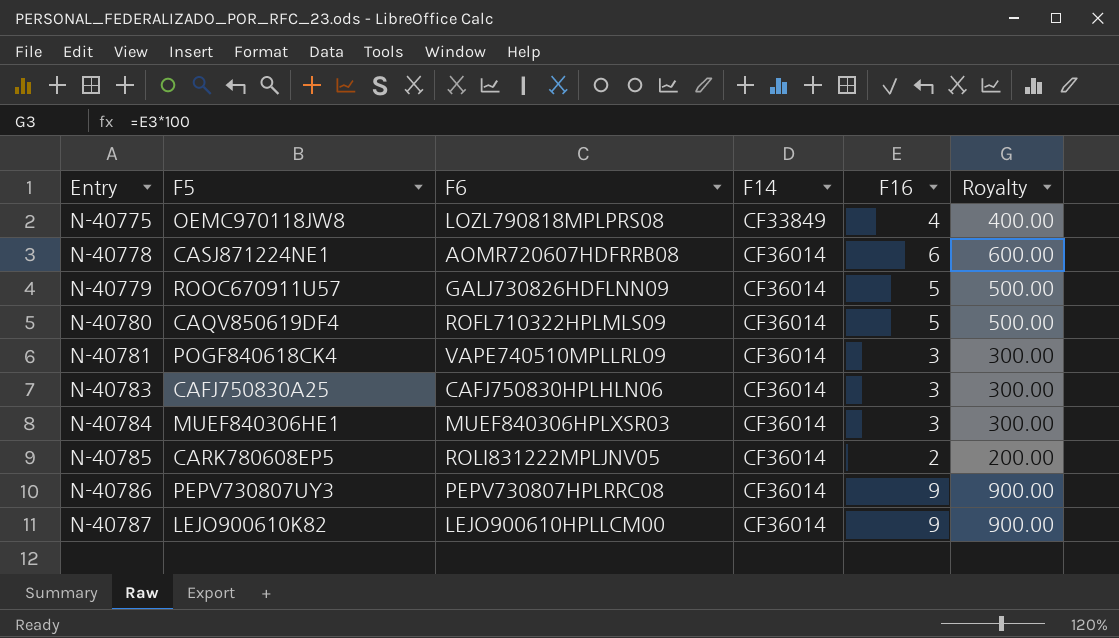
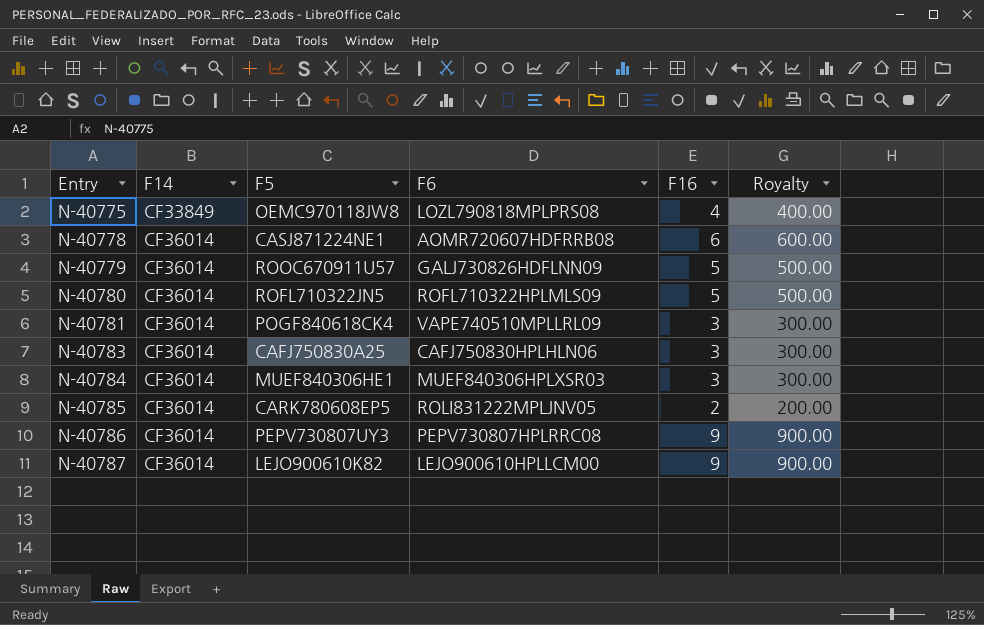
column F14 | position: 4 -> 2
N-40780 | F5: CAQV850619DF4 -> ROFL710322JN5

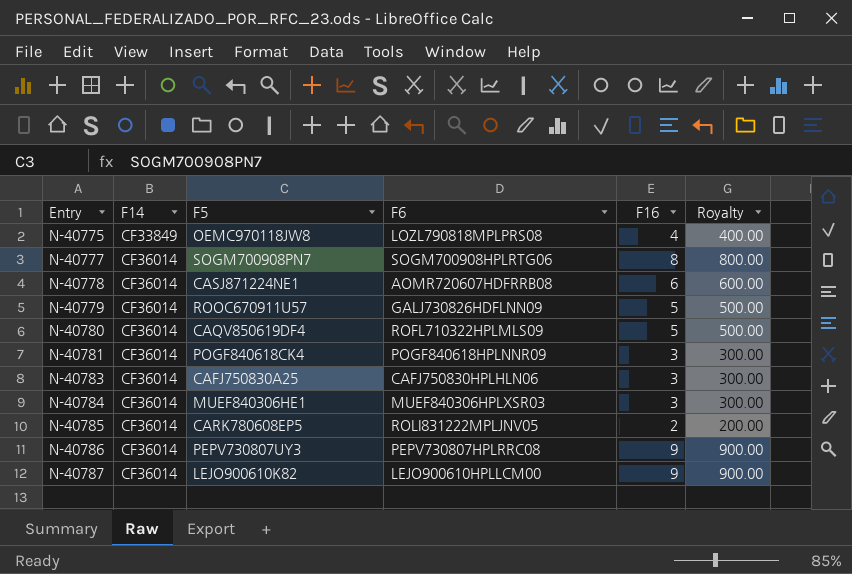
row N-40777: none -> CF36014 | SOGM700908PN7 | SOGM700908HPLRTG06 | 8 | 800.00
N-40780 | F5: ROFL710322JN5 -> CAQV850619DF4
N-40781 | F6: VAPE740510MPLLRL09 -> POGF840618HPLNNR09

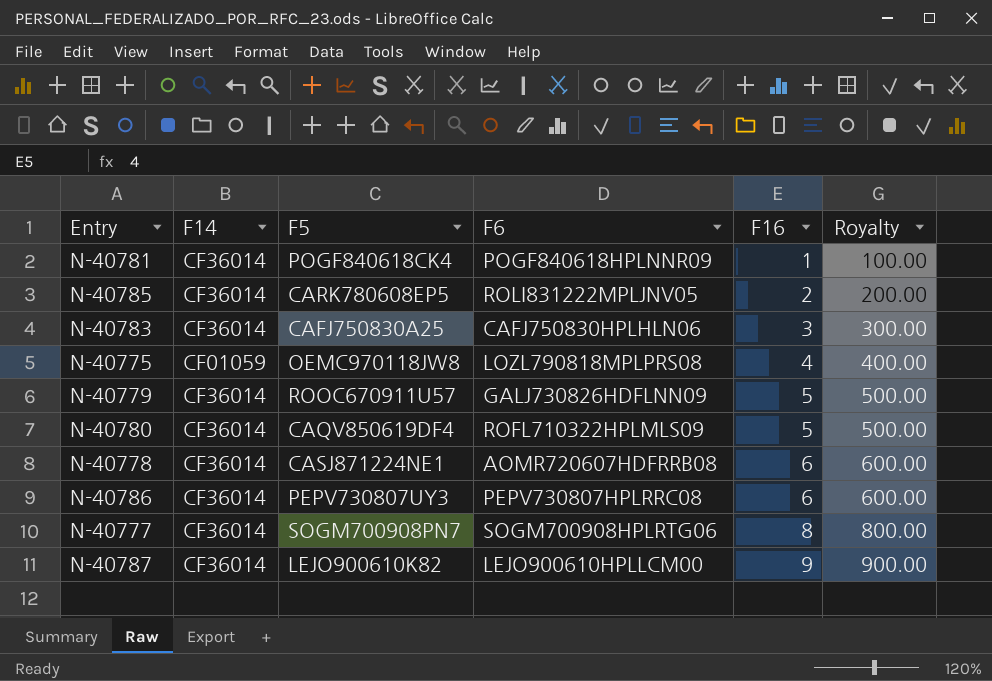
row order: Entry ascending -> F16 ascending
row N-40784: CF36014 | MUEF840306HE1 | MUEF840306HPLXSR03 | 3 | 300.00 -> none
N-40781 | F16: 3 -> 1
N-40781 | Royalty: 300.00 -> 100.00
N-40775 | F14: CF33849 -> CF01059
N-40786 | F16: 9 -> 6
N-40786 | Royalty: 900.00 -> 600.00

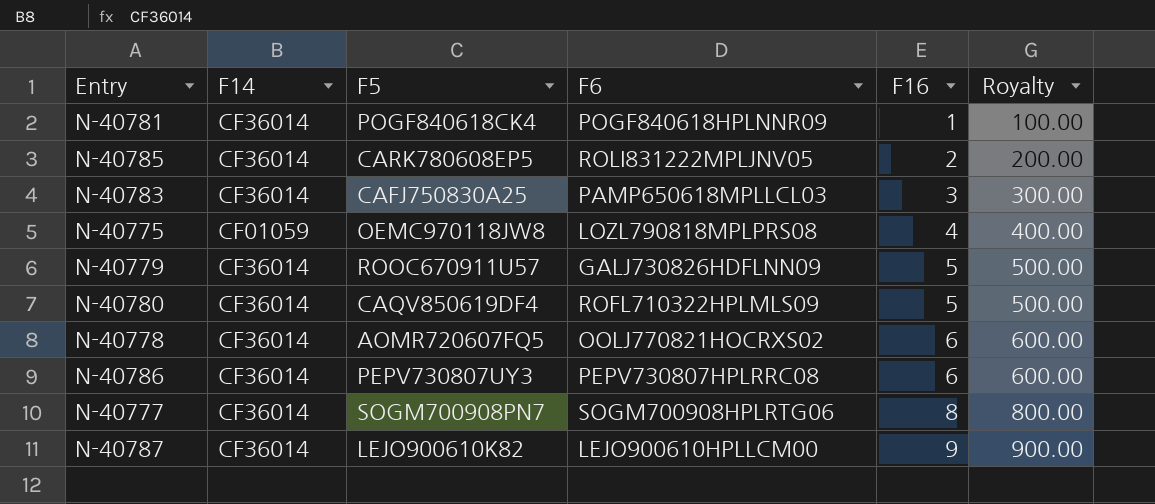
N-40783 | F6: CAFJ750830HPLHLN06 -> PAMP650618MPLLCL03
N-40778 | F5: CASJ871224NE1 -> AOMR720607FQ5
N-40778 | F6: AOMR720607HDFRRB08 -> OOLJ770821HOCRXS02

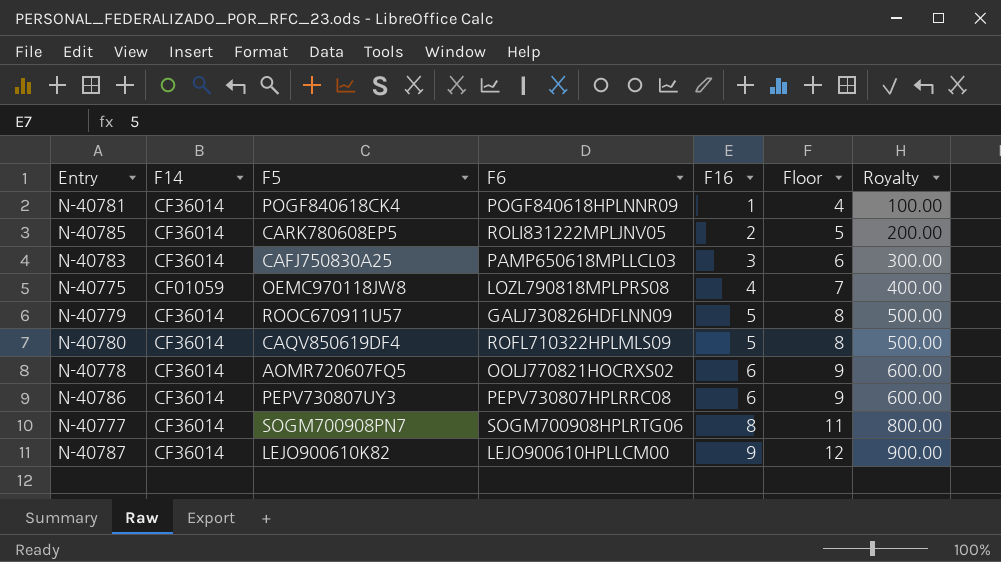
column Floor | formula: none -> [F16] + 3

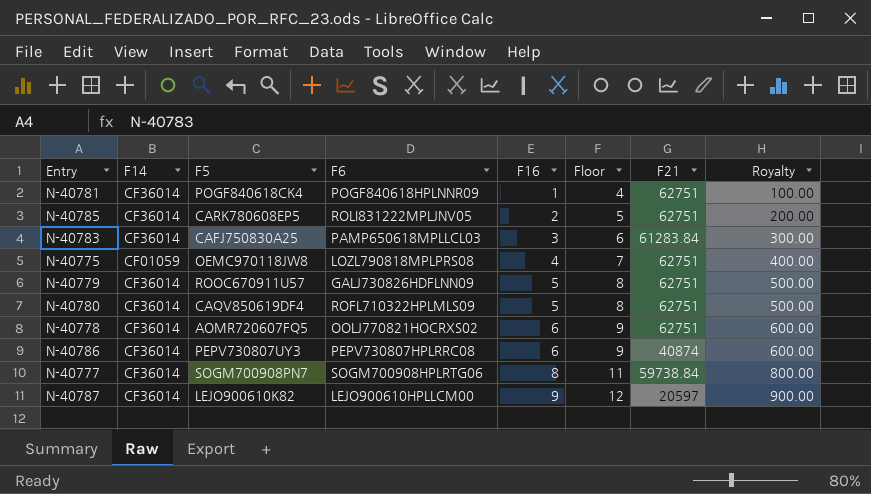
column F21 | position: none -> 7

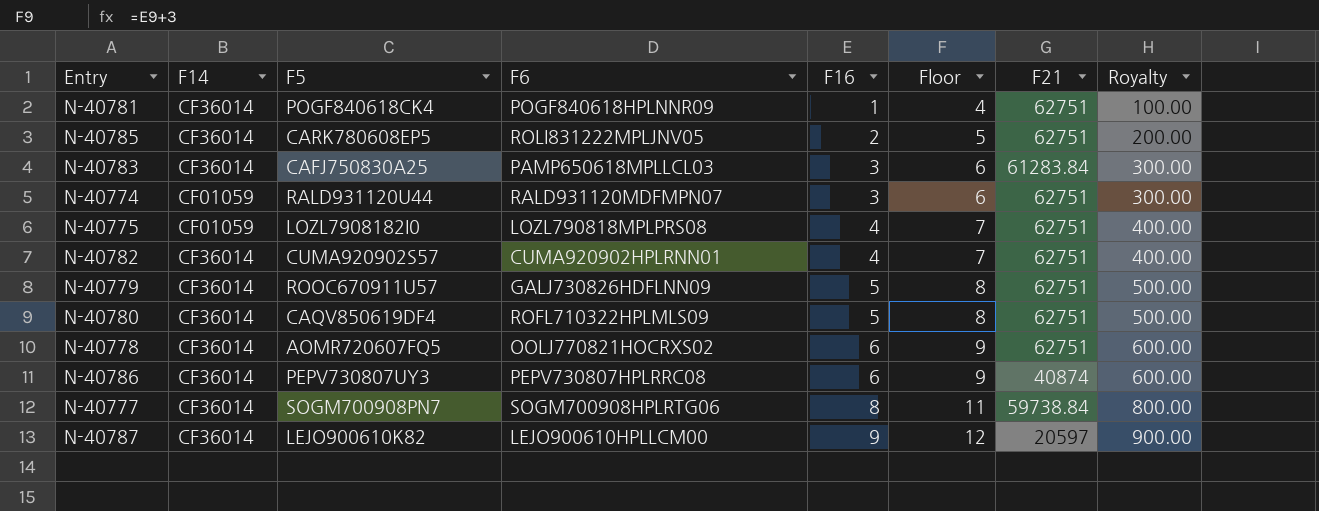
row N-40774: none -> CF01059 | RALD931120U44 | RALD931120MDFMPN07 | 3 | 6 | 62751 | 300.00
N-40775 | F5: OEMC970118JW8 -> LOZL7908182I0
row N-40782: none -> CF36014 | CUMA920902S57 | CUMA920902HPLRNN01 | 4 | 7 | 62751 | 400.00

